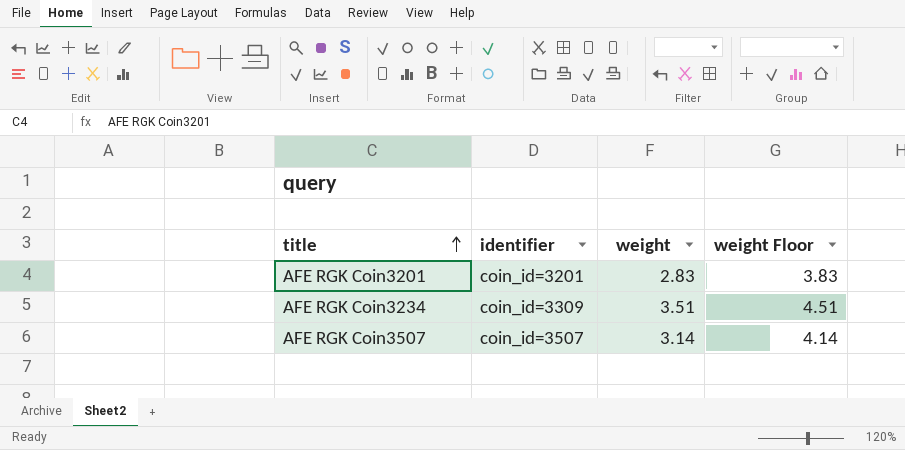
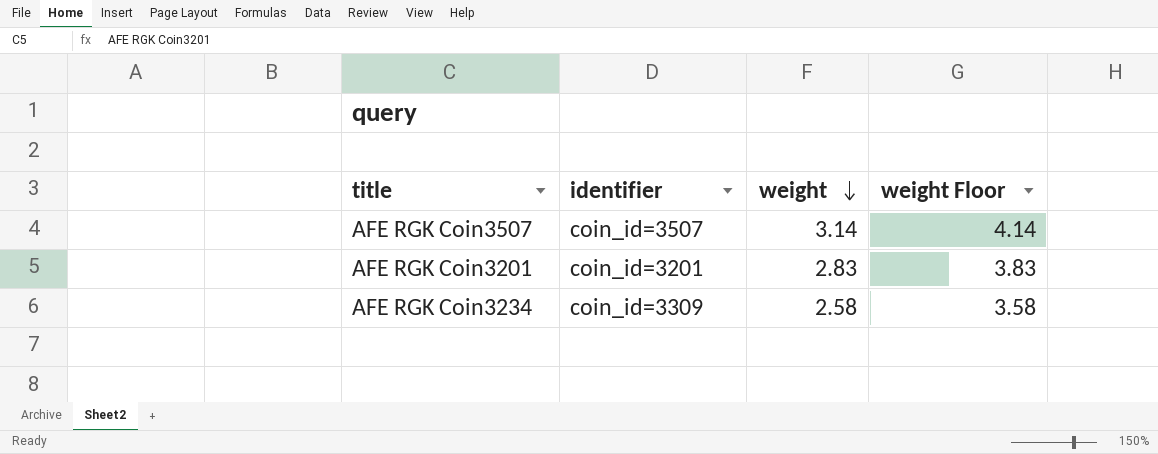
row order: title ascending -> weight descending
AFE RGK Coin3234 | weight: 3.51 -> 2.58
AFE RGK Coin3234 | weight Floor: 4.51 -> 3.58

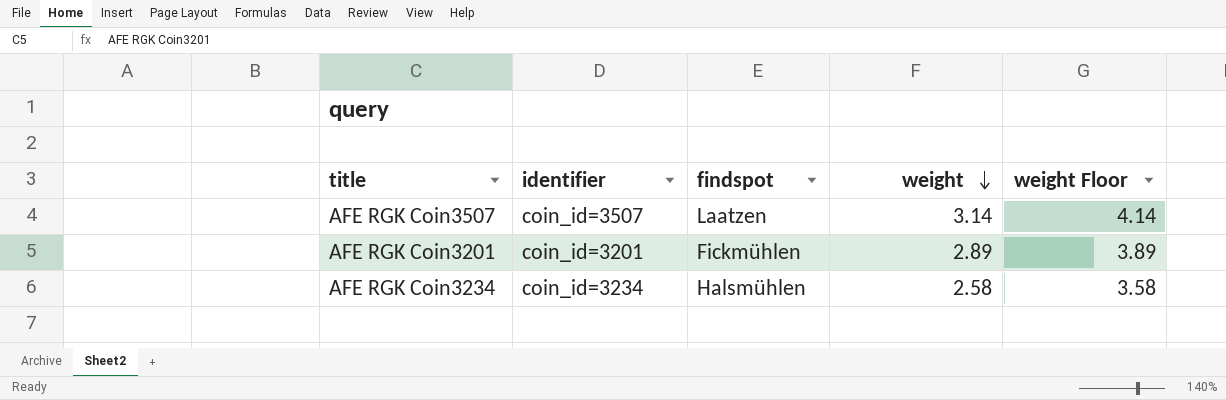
column findspot | position: none -> 3
AFE RGK Coin3201 | weight: 2.83 -> 2.89
AFE RGK Coin3201 | weight Floor: 3.83 -> 3.89
AFE RGK Coin3234 | identifier: coin_id=3309 -> coin_id=3234

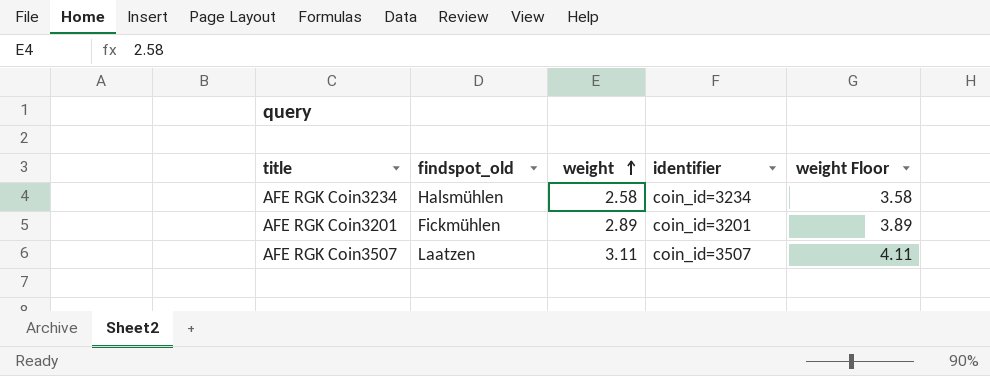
row order: weight descending -> weight ascending
column name: findspot -> findspot_old
column identifier | position: 2 -> 4
AFE RGK Coin3507 | weight: 3.14 -> 3.11
AFE RGK Coin3507 | weight Floor: 4.14 -> 4.11

